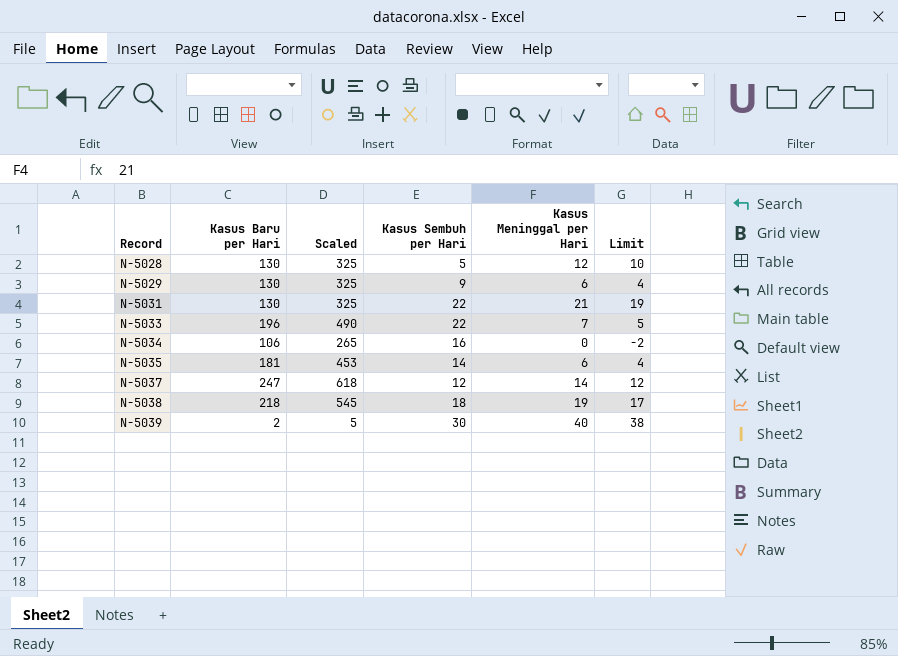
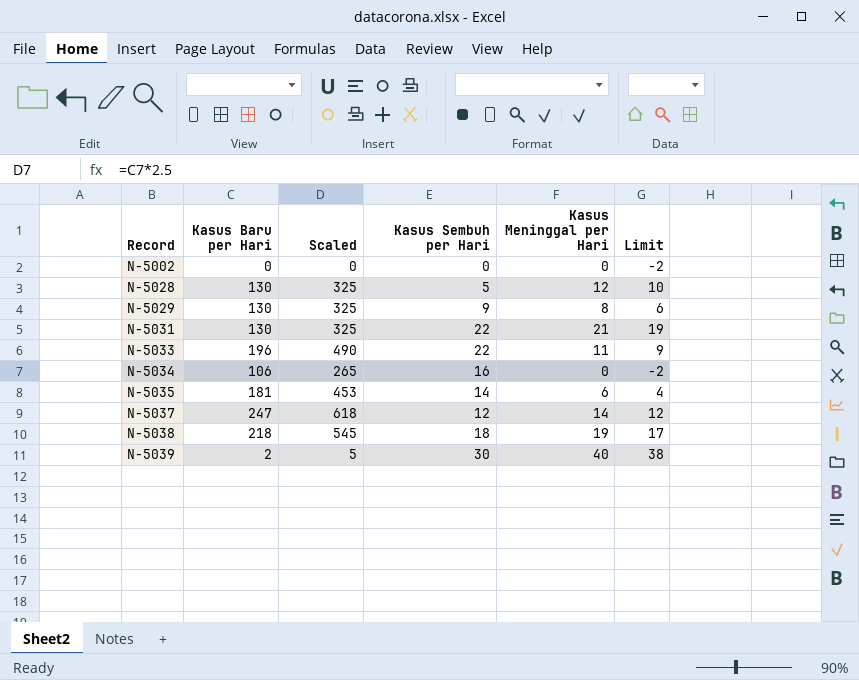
row N-5002: none -> 0 | 0 | 0 | 0 | -2
N-5029 | Kasus Meninggal per Hari: 6 -> 8
N-5029 | Limit: 4 -> 6
N-5033 | Kasus Meninggal per Hari: 7 -> 11
N-5033 | Limit: 5 -> 9

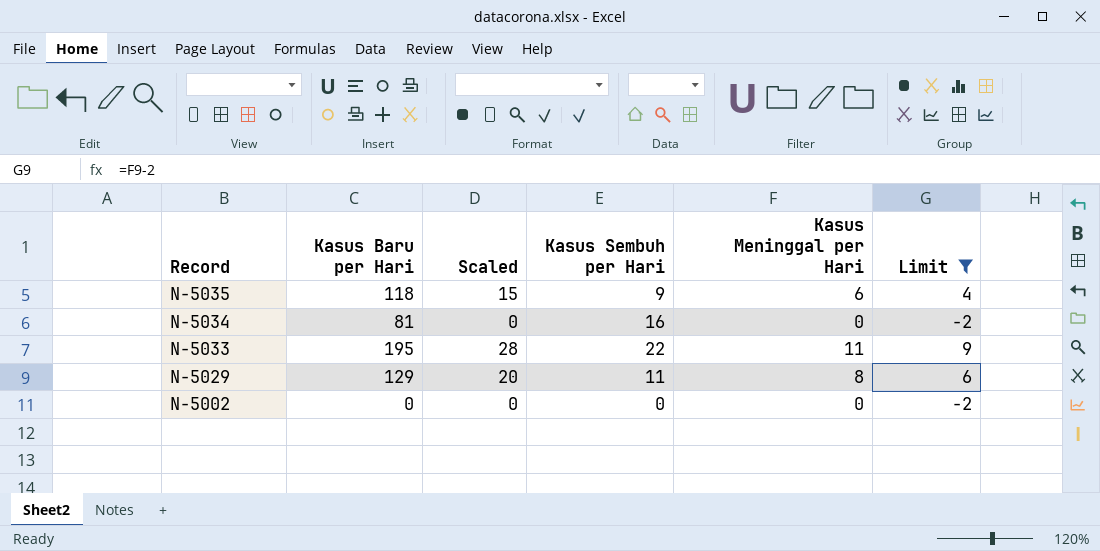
filter: none -> Limit <= 9
row order: Record ascending -> Record descending
column Scaled | formula: [Kasus Baru per Hari] * 2.5 -> [Kasus Meninggal per Hari] * 2.5
N-5035 | Kasus Baru per Hari: 181 -> 118
N-5035 | Kasus Sembuh per Hari: 14 -> 9
N-5034 | Kasus Baru per Hari: 106 -> 81
N-5033 | Kasus Baru per Hari: 196 -> 195
N-5029 | Kasus Baru per Hari: 130 -> 129
N-5029 | Kasus Sembuh per Hari: 9 -> 11

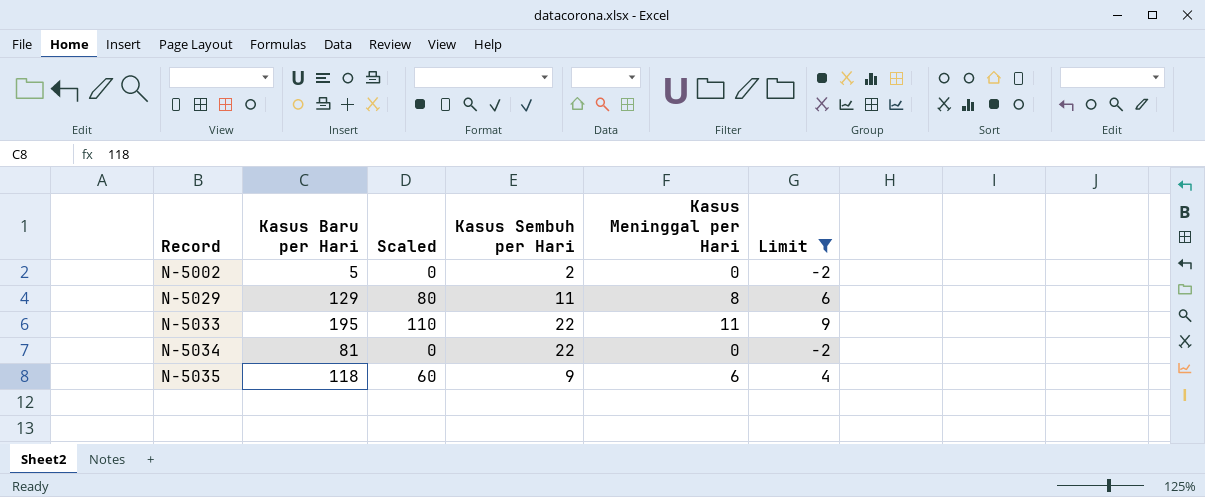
row order: Record descending -> Record ascending
column Scaled | formula: [Kasus Meninggal per Hari] * 2.5 -> [Kasus Meninggal per Hari] * 10
N-5002 | Kasus Baru per Hari: 0 -> 5
N-5002 | Kasus Sembuh per Hari: 0 -> 2
N-5034 | Kasus Sembuh per Hari: 16 -> 22

